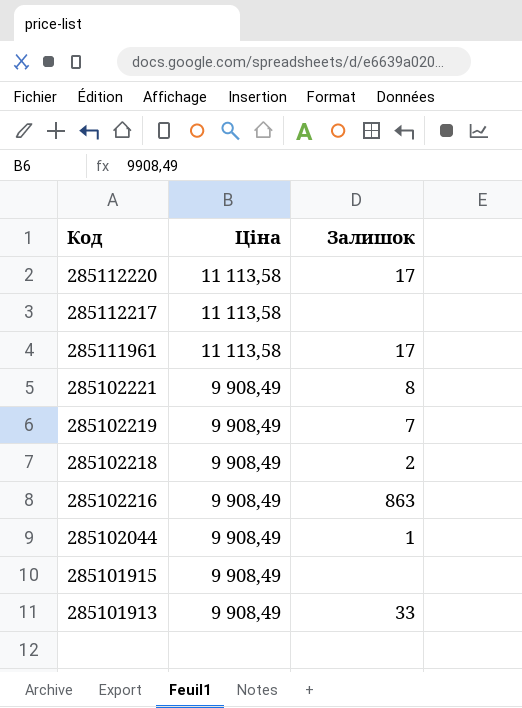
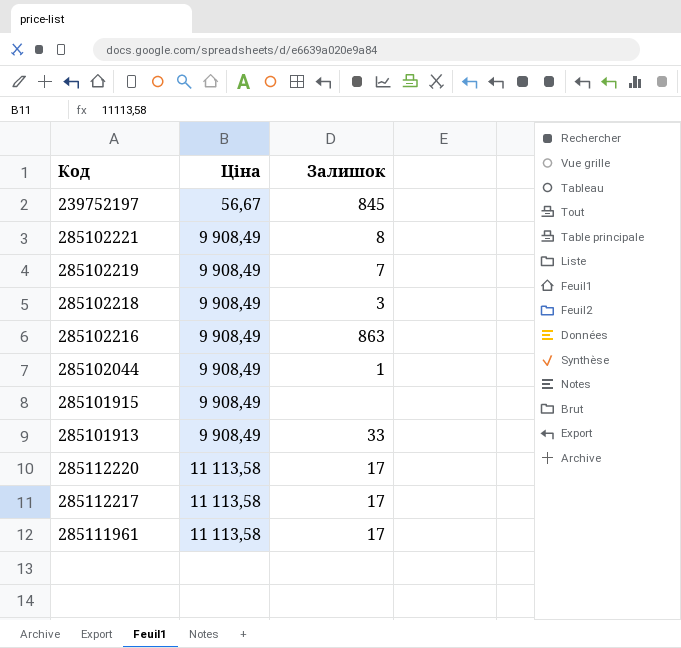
row order: Код descending -> Ціна ascending
row 239752197: none -> 56,67 | 845
285102218 | Залишок: 2 -> 3
285112217 | Залишок: none -> 17

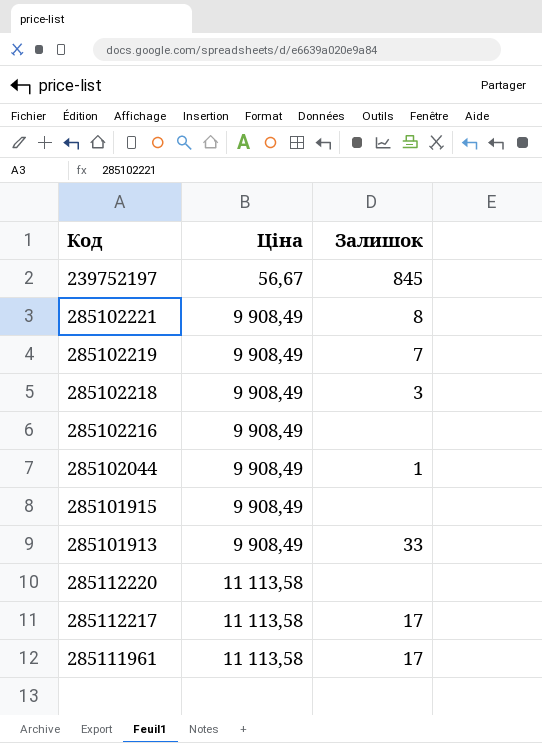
285102216 | Залишок: 863 -> none
285112220 | Залишок: 17 -> none

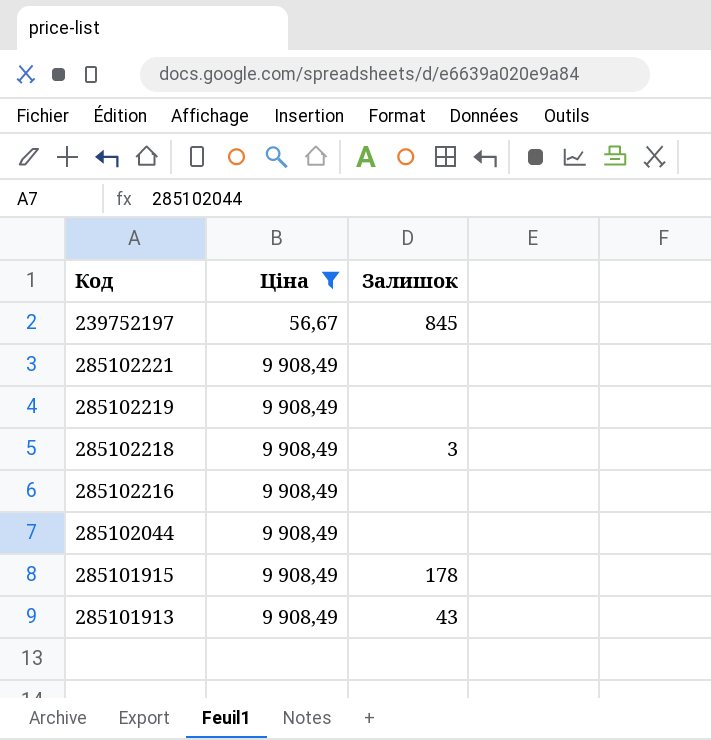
filter: none -> Ціна != 11 113,58
285102221 | Залишок: 8 -> none
285102219 | Залишок: 7 -> none
285102044 | Залишок: 1 -> none
285101915 | Залишок: none -> 178
285101913 | Залишок: 33 -> 43

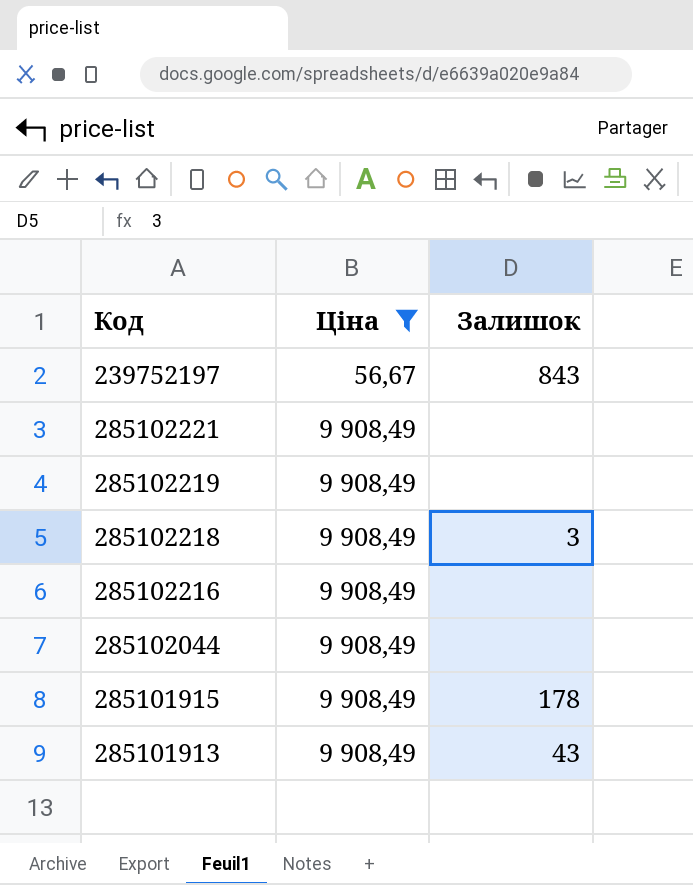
239752197 | Залишок: 845 -> 843

